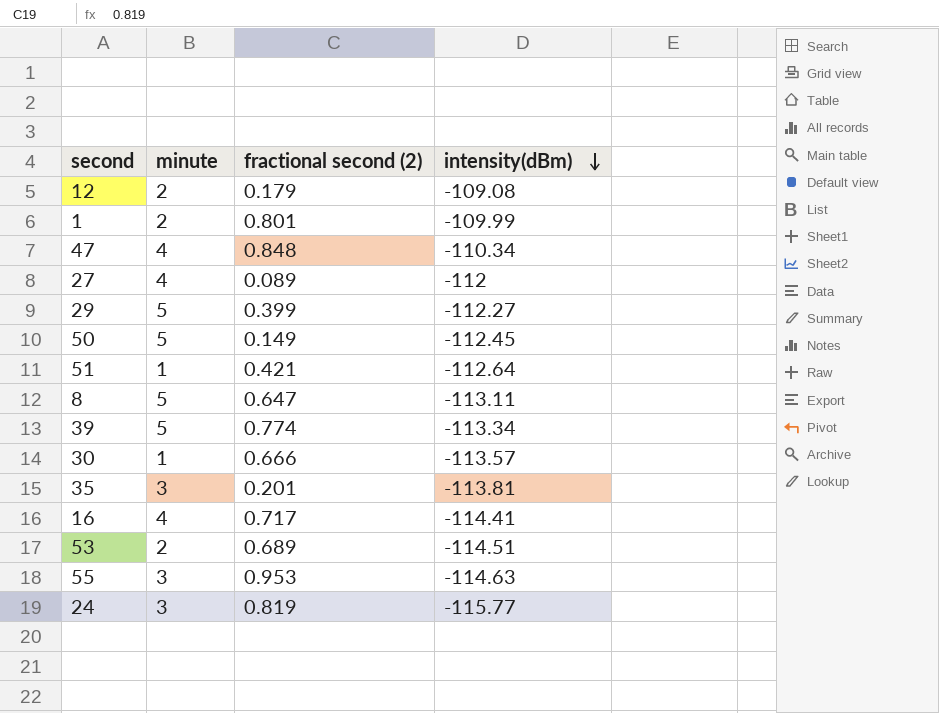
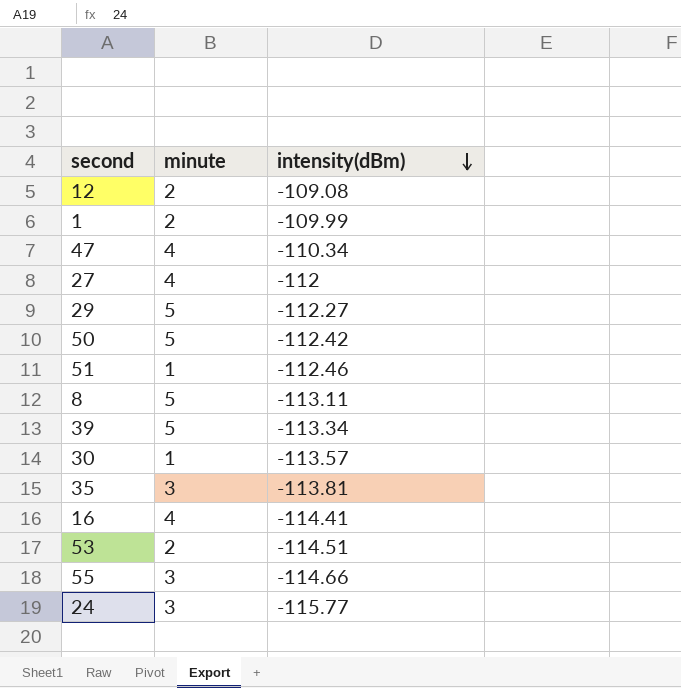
column fractional second (2) | position: 3 -> none
50 | intensity(dBm): -112.45 -> -112.42
51 | intensity(dBm): -112.64 -> -112.46
55 | intensity(dBm): -114.63 -> -114.66

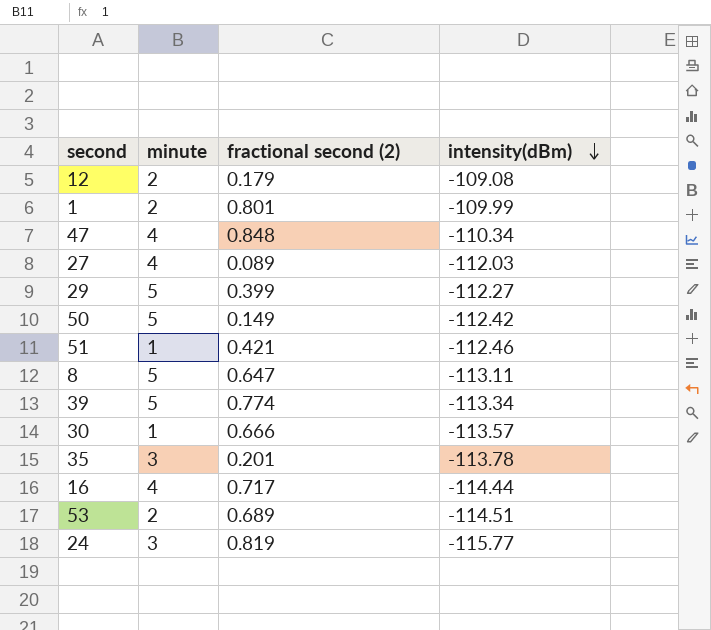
column fractional second (2) | position: none -> 3
row 55: 3 | -114.66 -> none
27 | intensity(dBm): -112 -> -112.03
35 | intensity(dBm): -113.81 -> -113.78
16 | intensity(dBm): -114.41 -> -114.44

